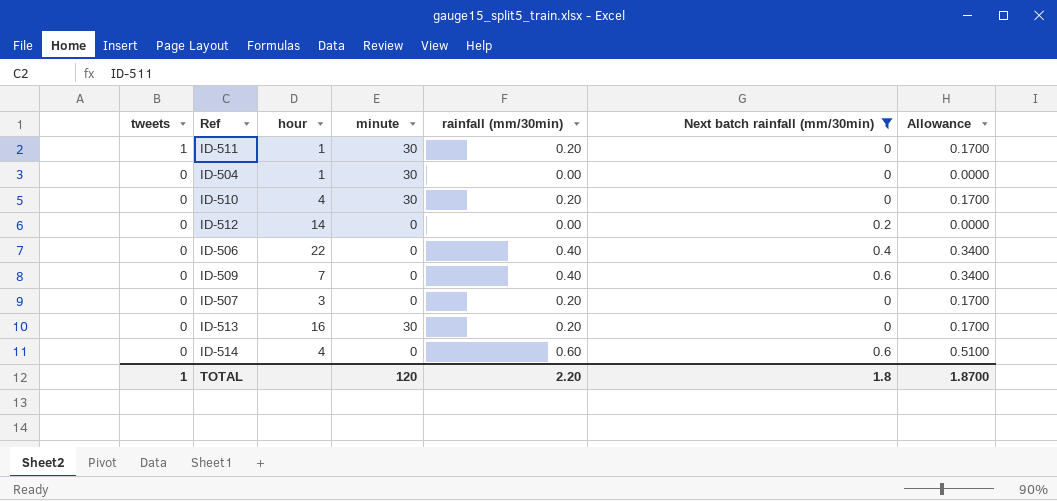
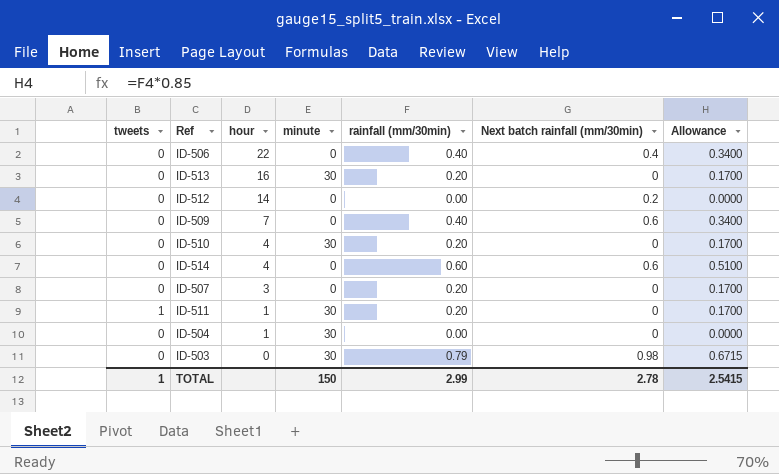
filter: Next batch rainfall (mm/30min) != 0.98 -> none
row order: tweets descending -> hour descending
TOTAL | minute: 120 -> 150
TOTAL | rainfall (mm/30min): 2.20 -> 2.99
TOTAL | Next batch rainfall (mm/30min): 1.8 -> 2.78
TOTAL | Allowance: 1.8700 -> 2.5415

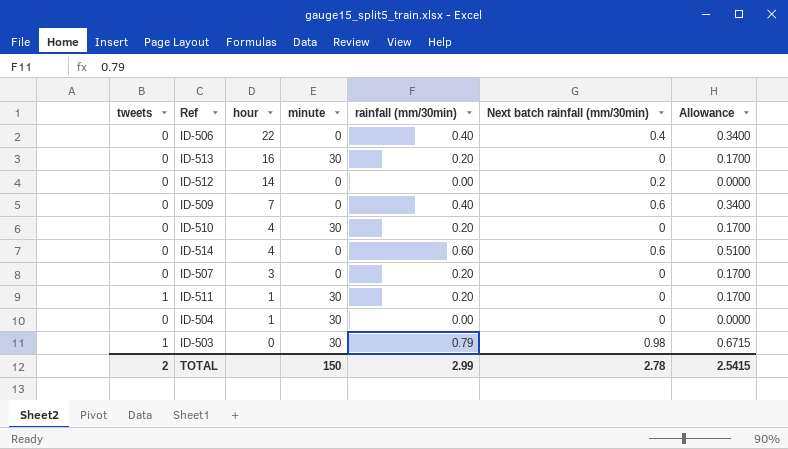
ID-503 | tweets: 0 -> 1
TOTAL | tweets: 1 -> 2

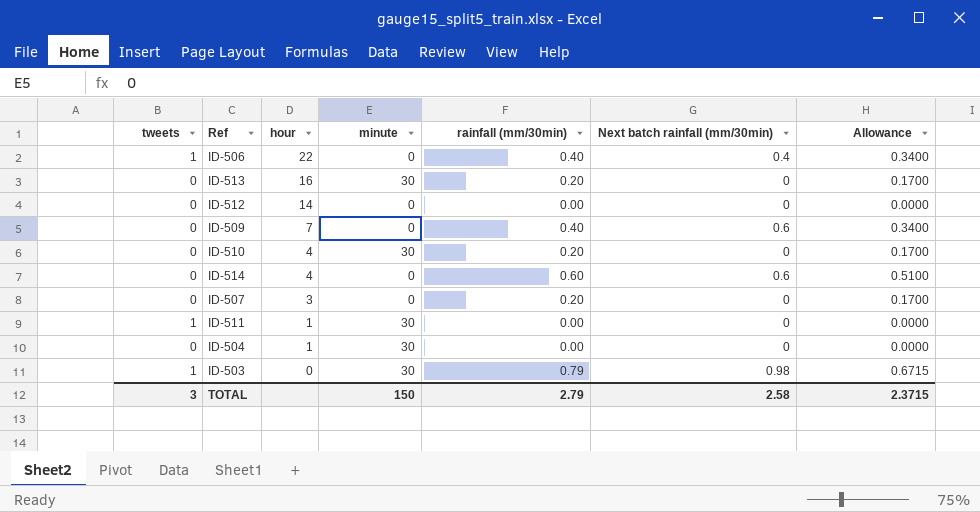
ID-506 | tweets: 0 -> 1
ID-512 | Next batch rainfall (mm/30min): 0.2 -> 0
ID-511 | rainfall (mm/30min): 0.20 -> 0.00
ID-511 | Allowance: 0.1700 -> 0.0000
TOTAL | tweets: 2 -> 3
TOTAL | rainfall (mm/30min): 2.99 -> 2.79
TOTAL | Next batch rainfall (mm/30min): 2.78 -> 2.58
TOTAL | Allowance: 2.5415 -> 2.3715

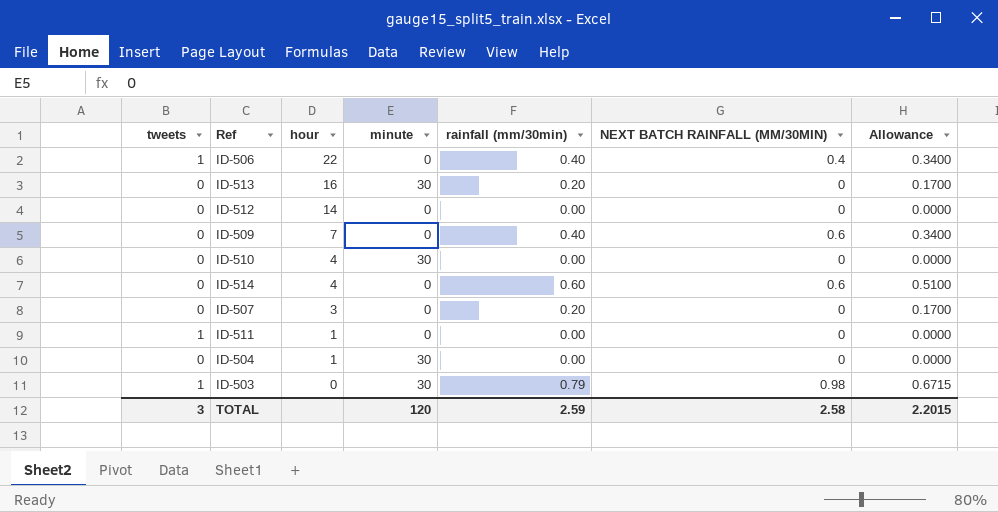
column name: Next batch rainfall (mm/30min) -> NEXT BATCH RAINFALL (MM/30MIN)
ID-510 | rainfall (mm/30min): 0.20 -> 0.00
ID-510 | Allowance: 0.1700 -> 0.0000
ID-511 | minute: 30 -> 0
TOTAL | minute: 150 -> 120
TOTAL | rainfall (mm/30min): 2.79 -> 2.59
TOTAL | Allowance: 2.3715 -> 2.2015

